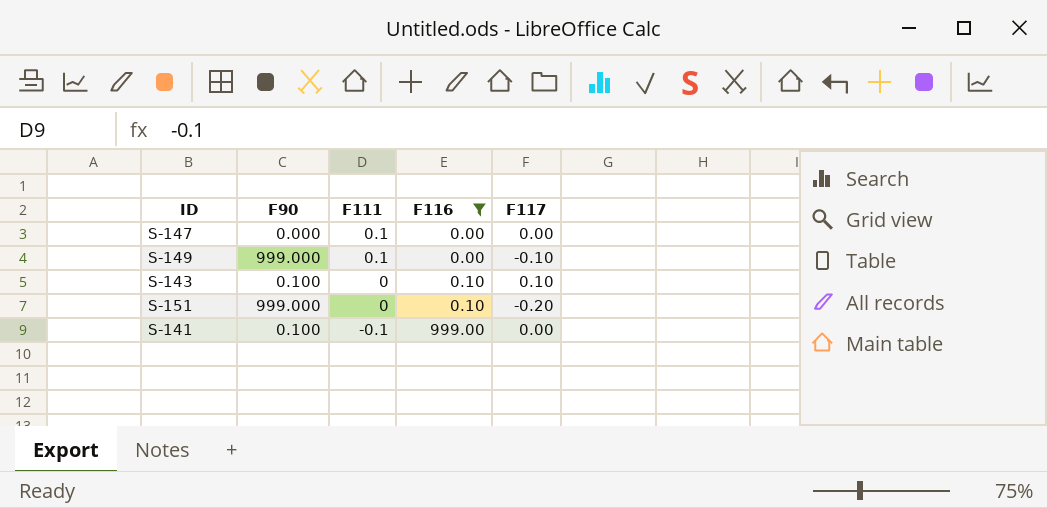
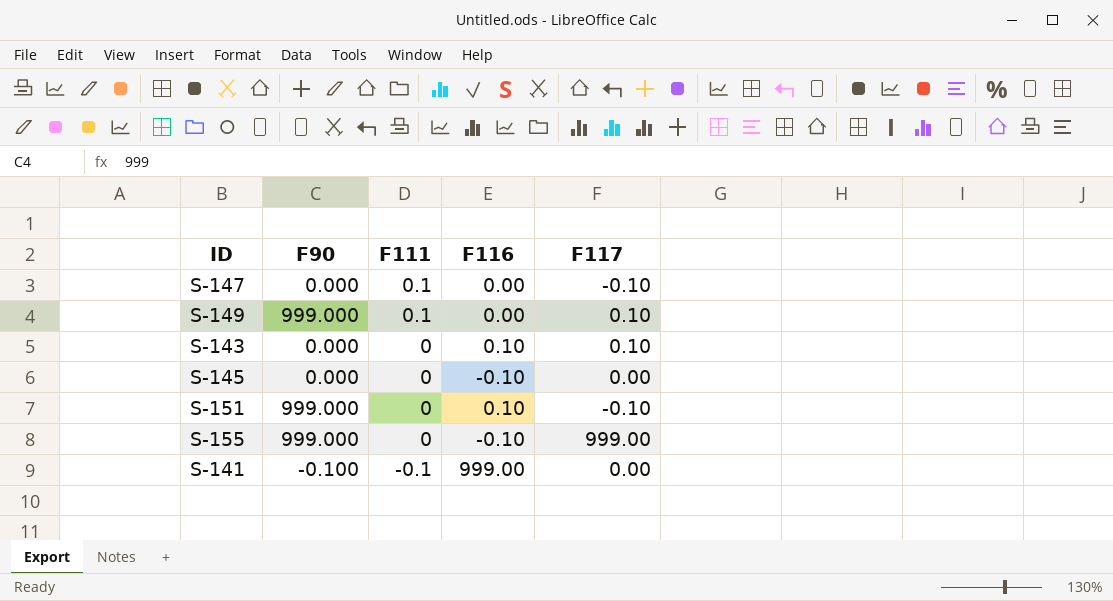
filter: F116 != -0.10 -> none
S-147 | F117: 0.00 -> -0.10
S-149 | F117: -0.10 -> 0.10
S-143 | F90: 0.100 -> 0.000
S-151 | F117: -0.20 -> -0.10
S-141 | F90: 0.100 -> -0.100

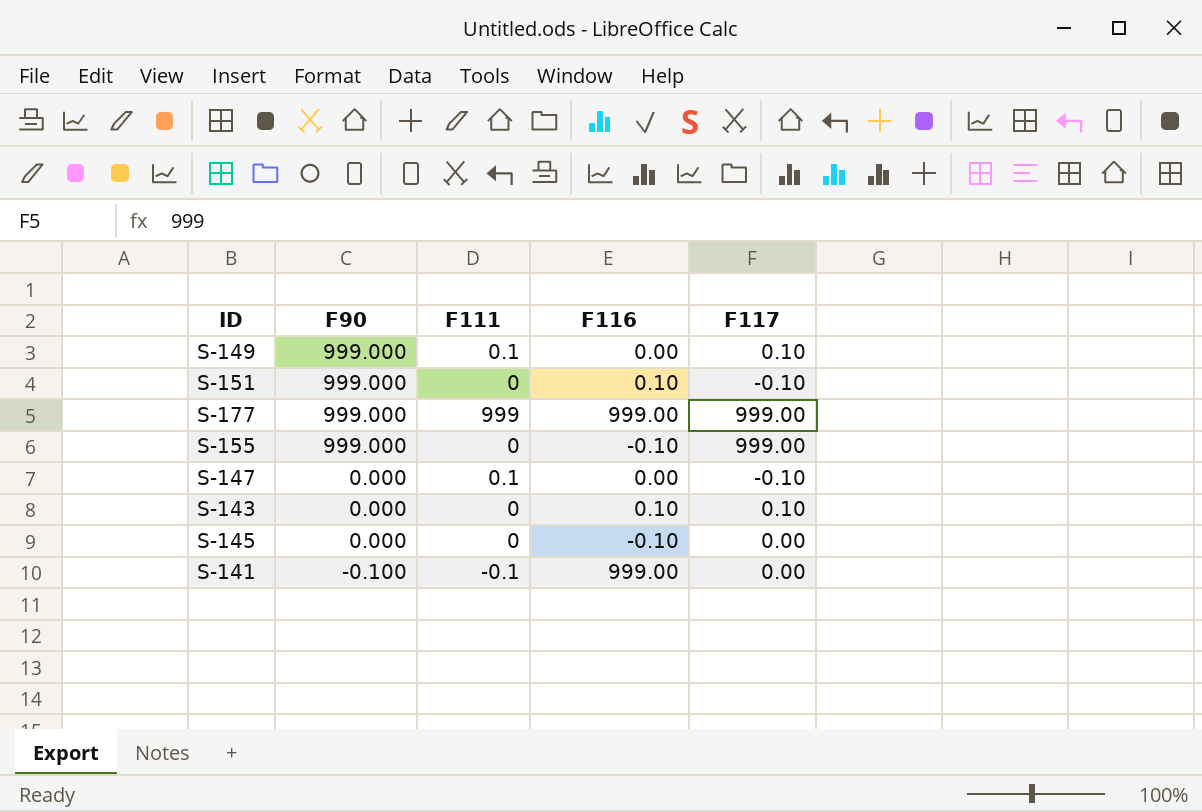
row order: F111 descending -> F90 descending
row S-177: none -> 999.000 | 999 | 999.00 | 999.00

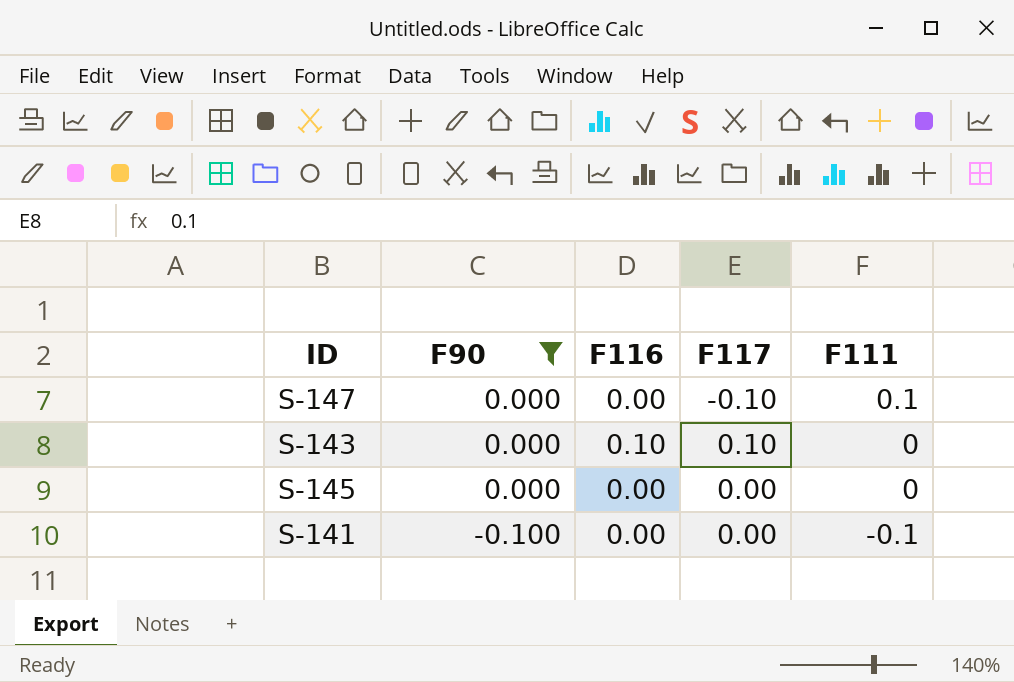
filter: none -> F90 != 999.000
column F111 | position: 3 -> 5
S-145 | F116: -0.10 -> 0.00
S-141 | F116: 999.00 -> 0.00

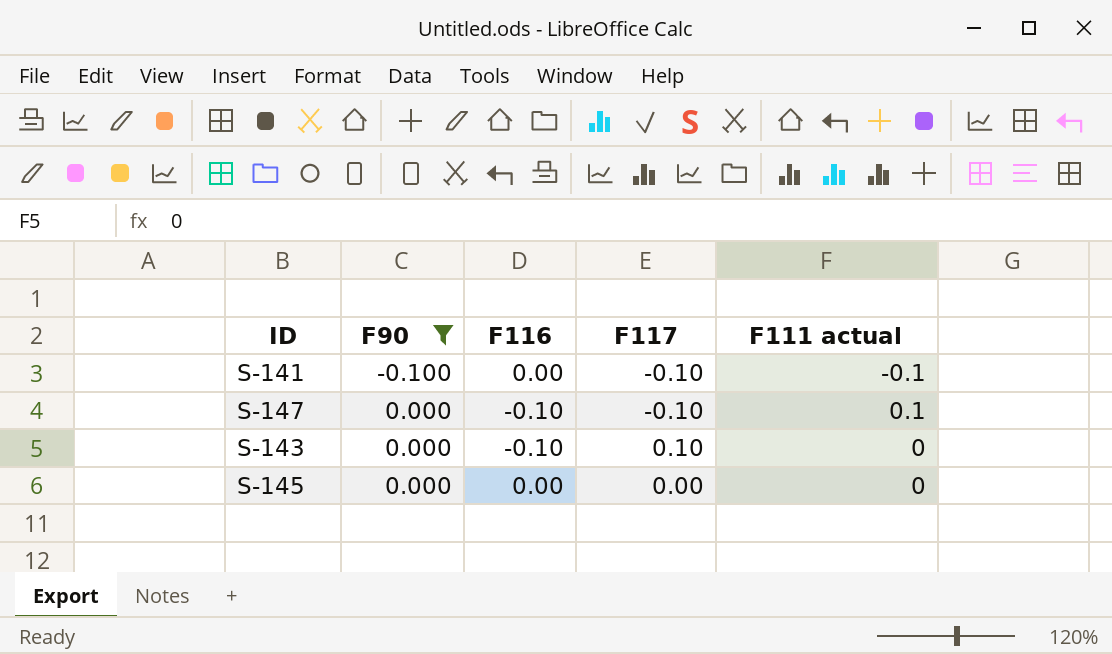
row order: F90 descending -> F90 ascending
column name: F111 -> F111 actual
S-141 | F117: 0.00 -> -0.10
S-147 | F116: 0.00 -> -0.10
S-143 | F116: 0.10 -> -0.10

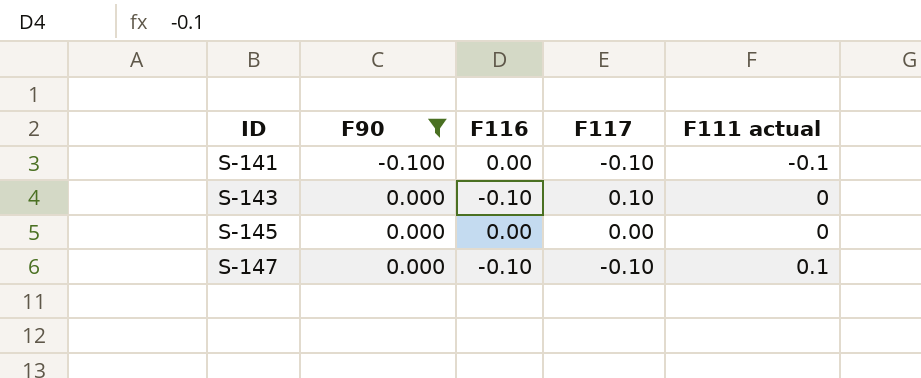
row order: F90 ascending -> ID ascending

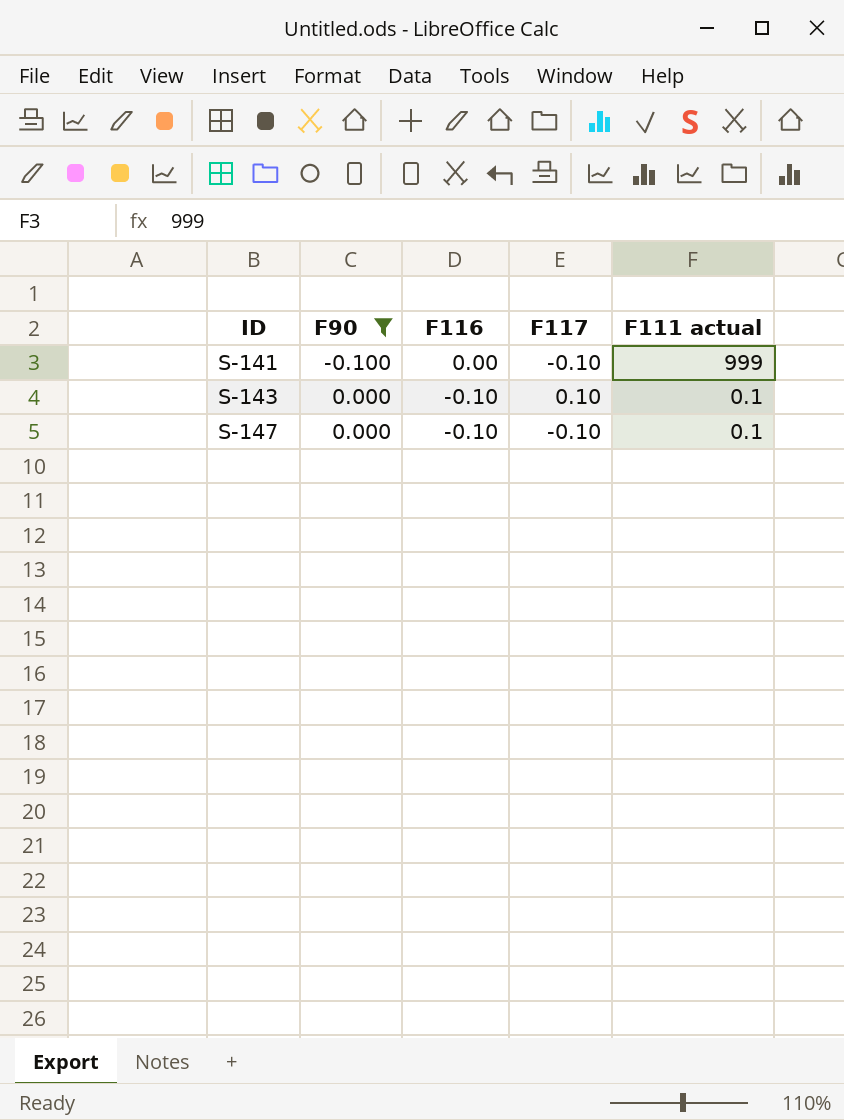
row S-145: 0.000 | 0.00 | 0.00 | 0 -> none
S-141 | F111 actual: -0.1 -> 999
S-143 | F111 actual: 0 -> 0.1

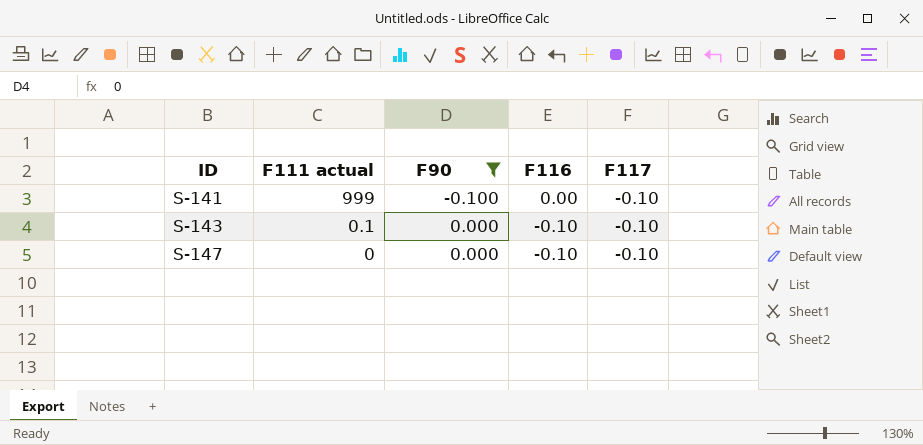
column F111 actual | position: 5 -> 2
S-143 | F117: 0.10 -> -0.10
S-147 | F111 actual: 0.1 -> 0

